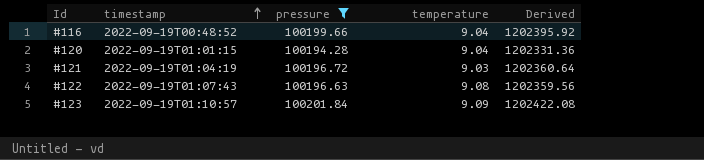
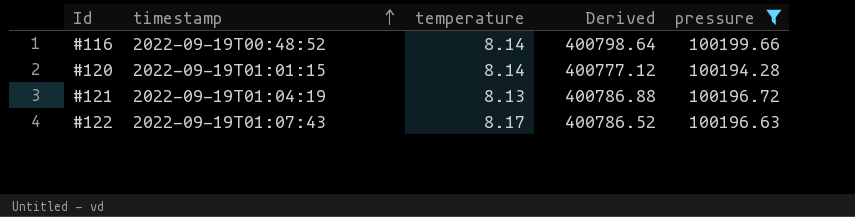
column Derived | formula: [pressure] * 12 -> [pressure] * 4
column pressure | position: 3 -> 5
row #123: 2022-09-19T01:10:57 | 100201.84 | 9.09 | 1202422.08 -> none
#116 | temperature: 9.04 -> 8.14
#120 | temperature: 9.04 -> 8.14
#121 | temperature: 9.03 -> 8.13
#122 | temperature: 9.08 -> 8.17

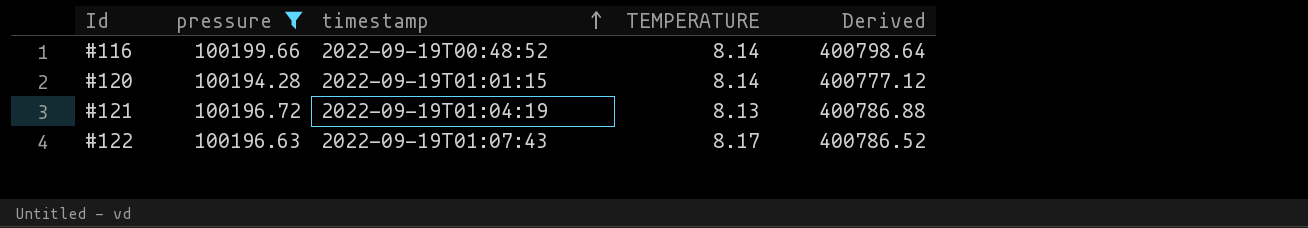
column pressure | position: 5 -> 2
column name: temperature -> TEMPERATURE

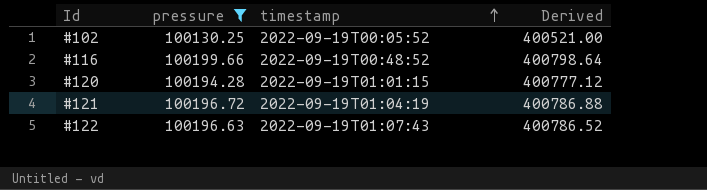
column TEMPERATURE | position: 4 -> none
row #102: none -> 100130.25 | 2022-09-19T00:05:52 | 400521.00

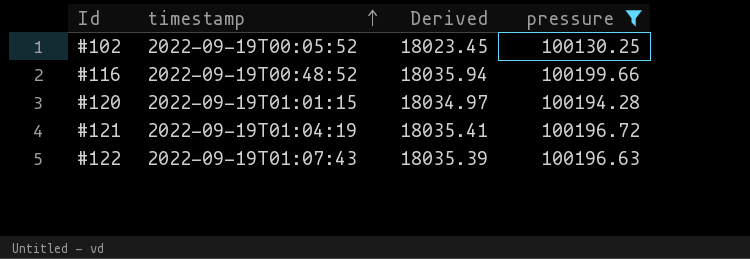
column Derived | formula: [pressure] * 4 -> [pressure] * 0.18
column pressure | position: 2 -> 4

